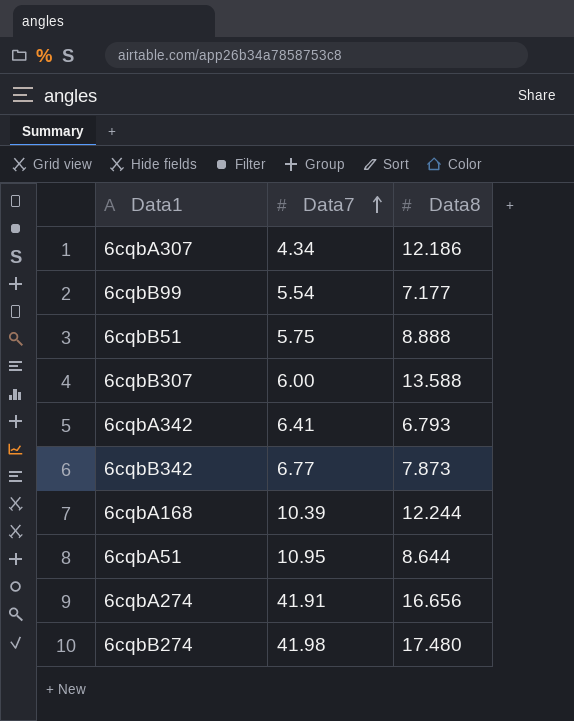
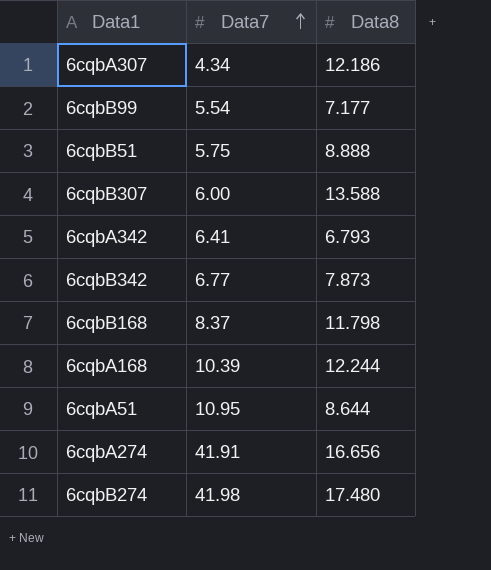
row 6cqbB168: none -> 8.37 | 11.798

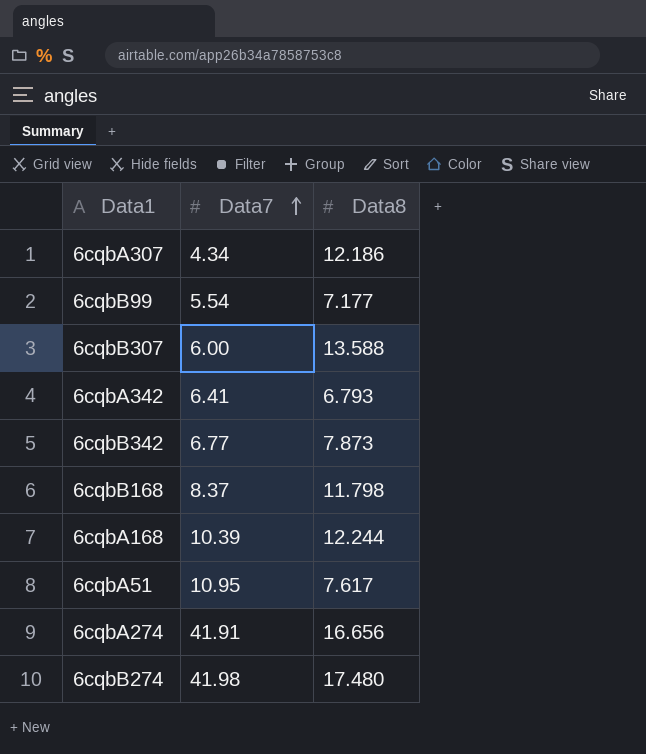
row 6cqbB51: 5.75 | 8.888 -> none
6cqbA51 | Data8: 8.644 -> 7.617

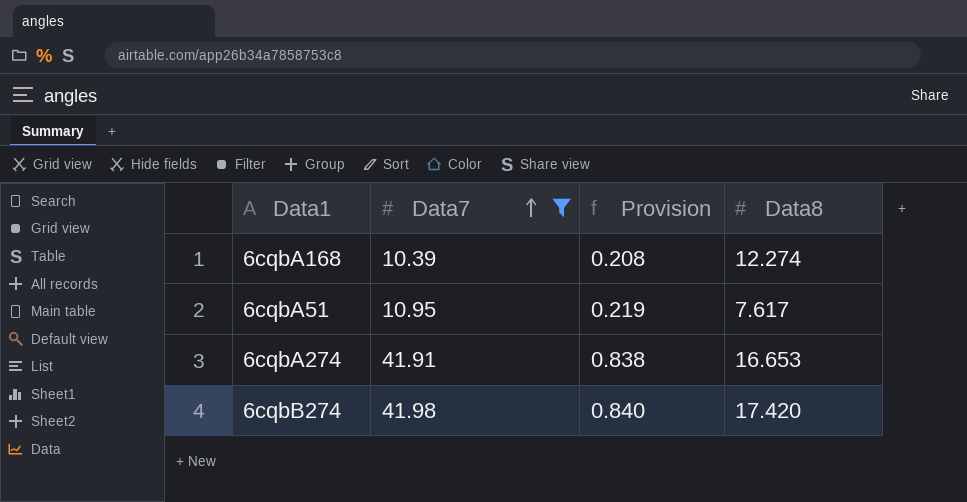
filter: none -> Data7 >= 10.39
column Provision | formula: none -> [Data7] * 0.02
6cqbA168 | Data8: 12.244 -> 12.274
6cqbA274 | Data8: 16.656 -> 16.653
6cqbB274 | Data8: 17.480 -> 17.420

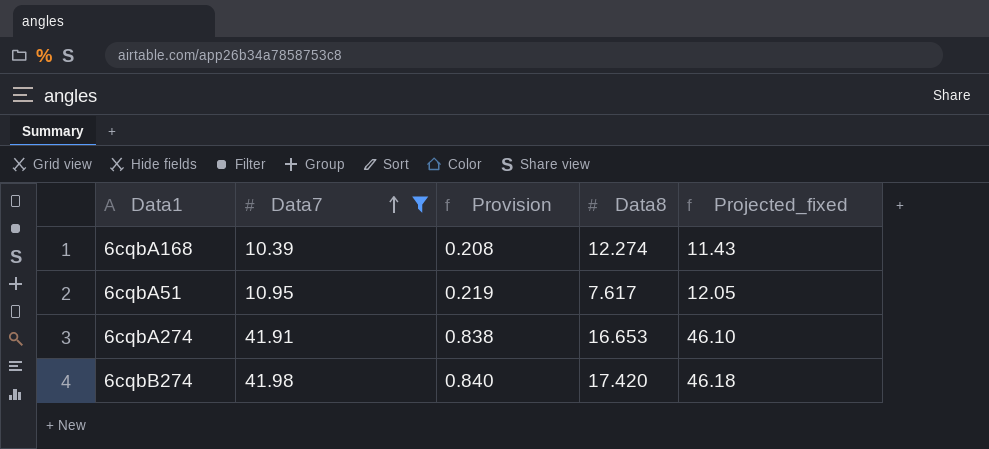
column Projected_fixed | formula: none -> [Data7] * 1.1

